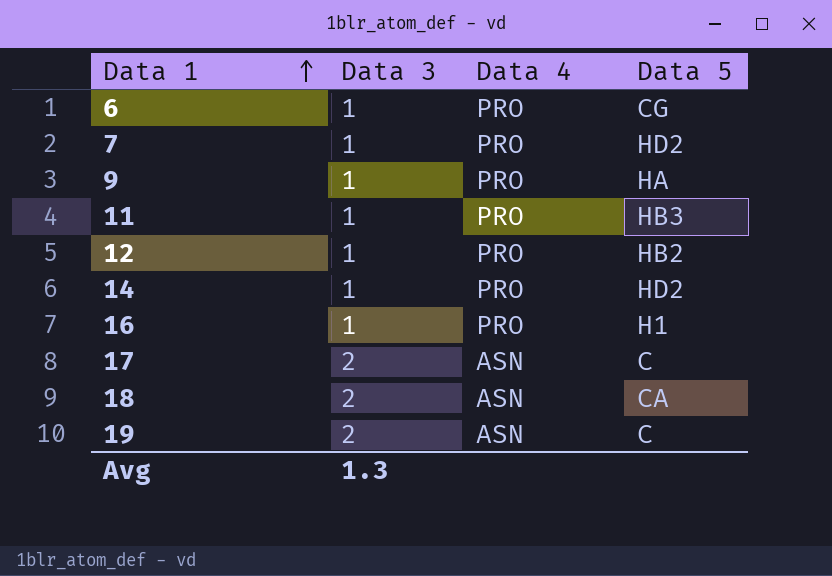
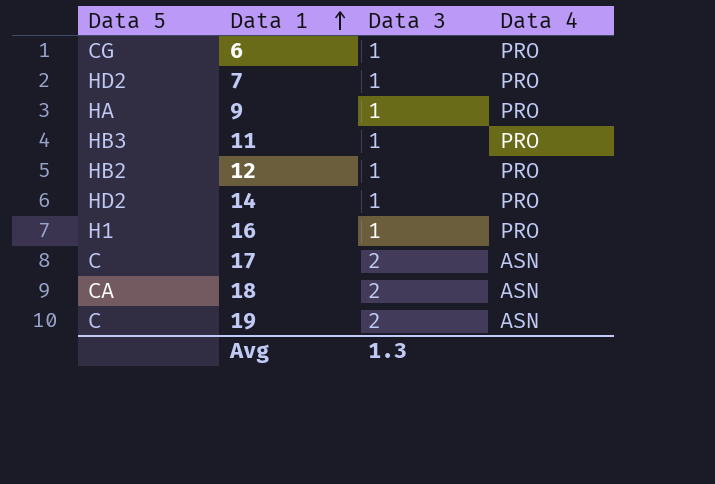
column Data 5 | position: 4 -> 1

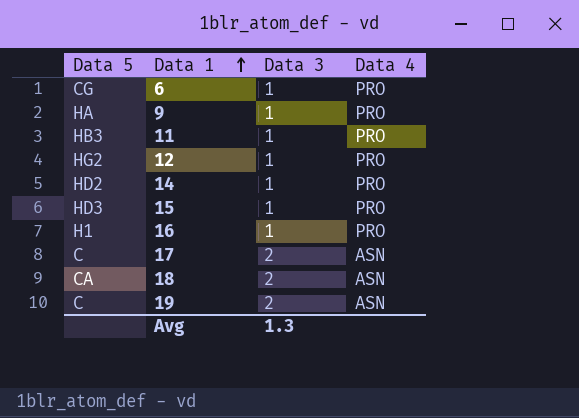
row 7: HD2 | 1 | PRO -> none
12 | Data 5: HB2 -> HG2
row 15: none -> HD3 | 1 | PRO

